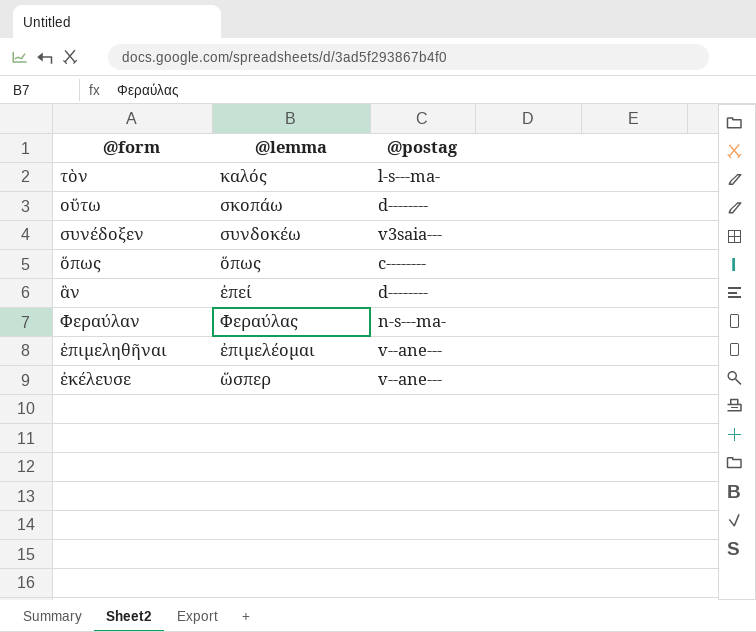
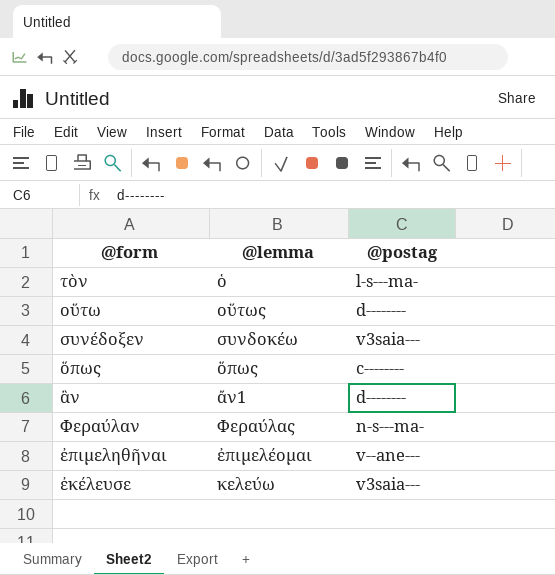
τὸν | @lemma: καλός -> ὁ
οὕτω | @lemma: σκοπάω -> οὕτως
ἂν | @lemma: ἐπεί -> ἄν1
ἐκέλευσε | @lemma: ὥσπερ -> κελεύω
ἐκέλευσε | @postag: v--ane--- -> v3saia---

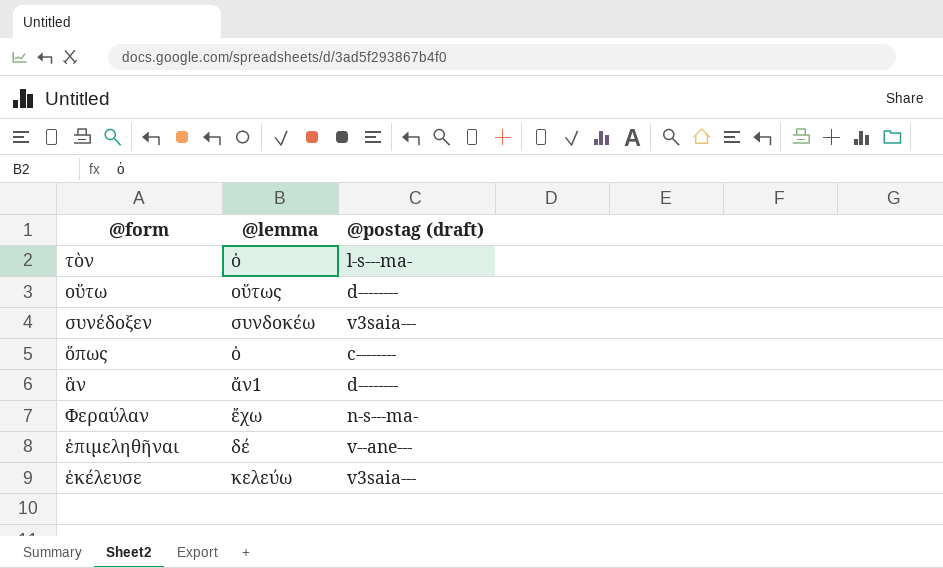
column name: @postag -> @postag (draft)
ὅπως | @lemma: ὅπως -> ὁ
Φεραύλαν | @lemma: Φεραύλας -> ἔχω
ἐπιμεληθῆναι | @lemma: ἐπιμελέομαι -> δέ

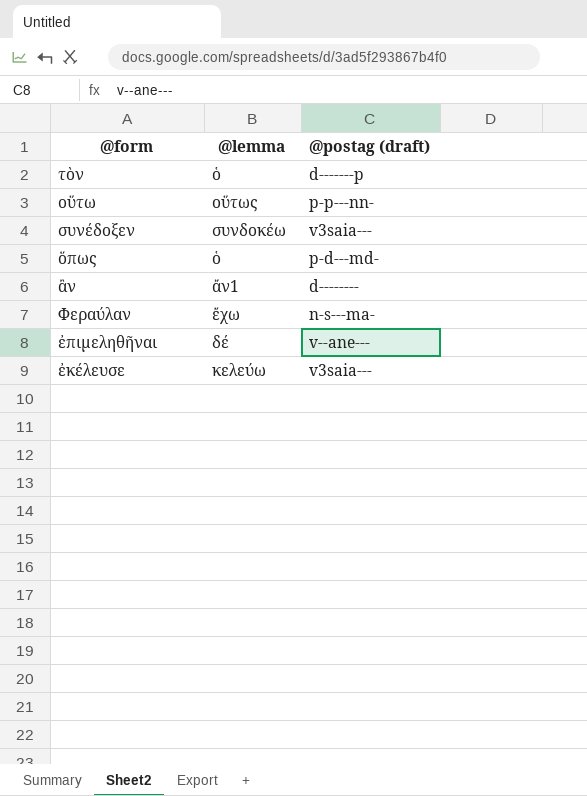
τὸν | @postag (draft): l-s---ma- -> d-------p
οὕτω | @postag (draft): d-------- -> p-p---nn-
ὅπως | @postag (draft): c-------- -> p-d---md-

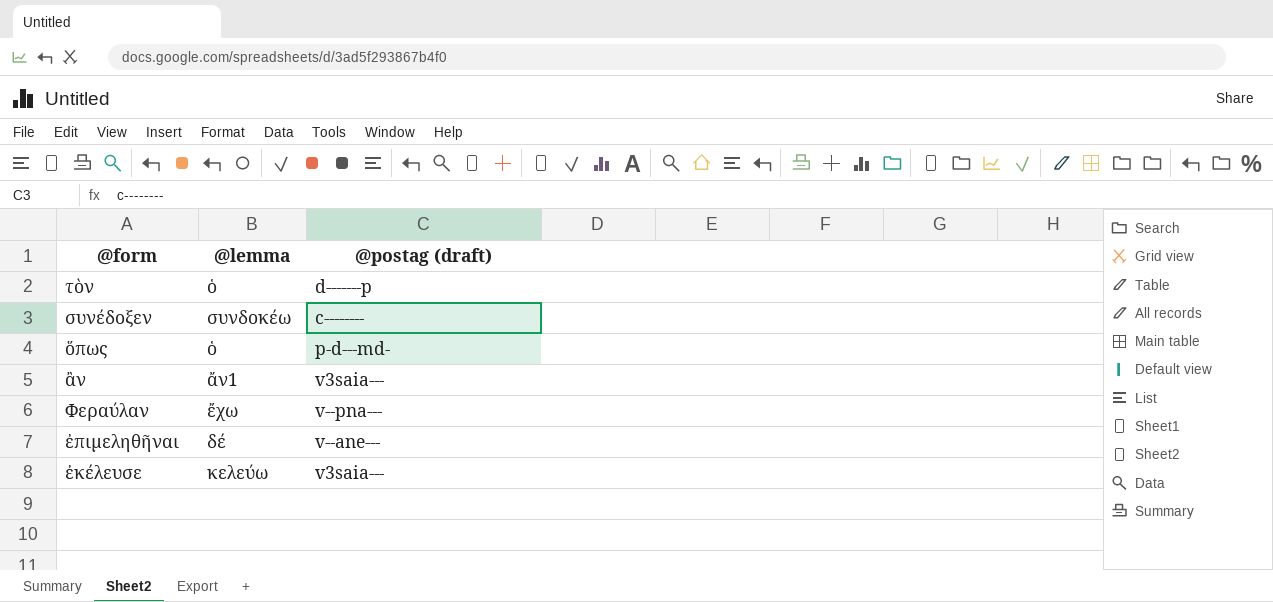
row οὕτω: οὕτως | p-p---nn- -> none
συνέδοξεν | @postag (draft): v3saia--- -> c--------
ἂν | @postag (draft): d-------- -> v3saia---
Φεραύλαν | @postag (draft): n-s---ma- -> v--pna---

